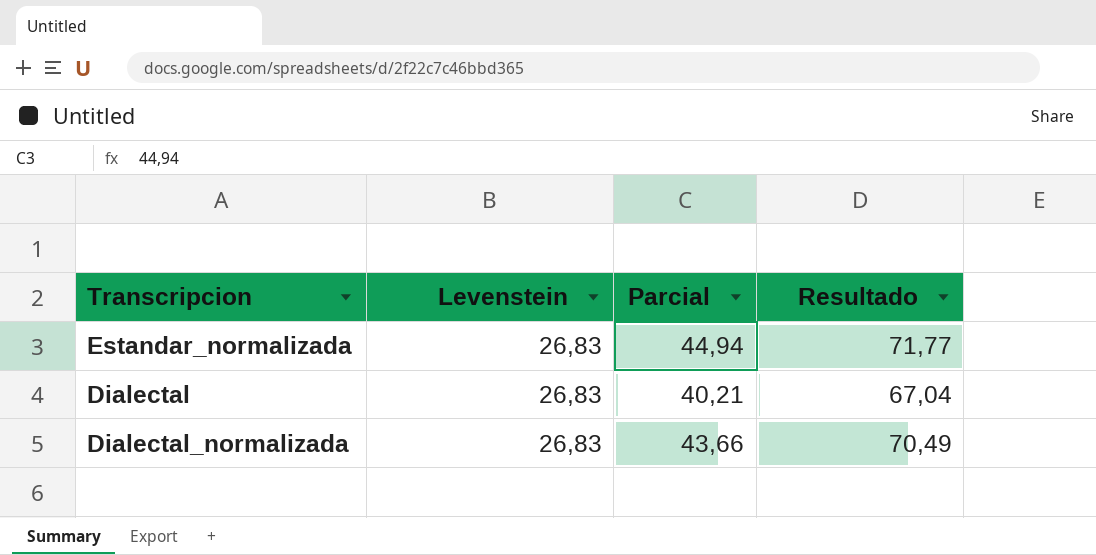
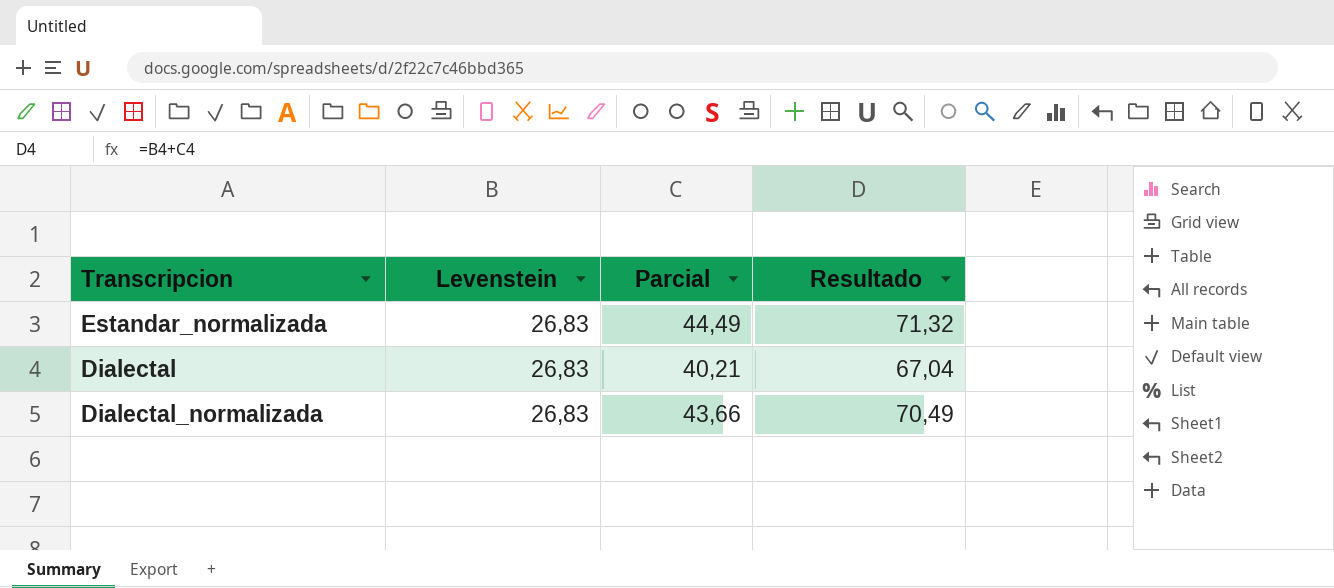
Estandar_normalizada | Parcial: 44,94 -> 44,49
Estandar_normalizada | Resultado: 71,77 -> 71,32

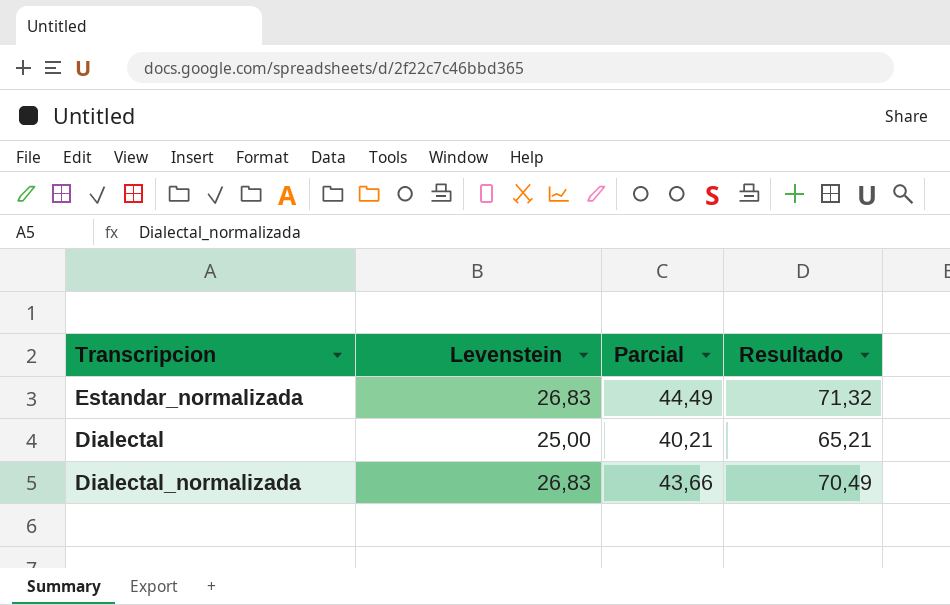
Dialectal | Levenstein: 26,83 -> 25,00
Dialectal | Resultado: 67,04 -> 65,21

